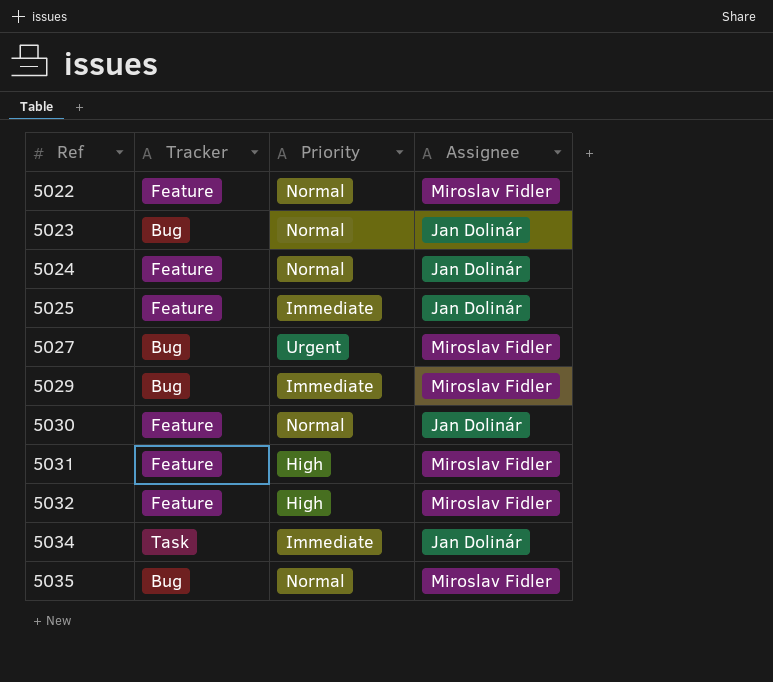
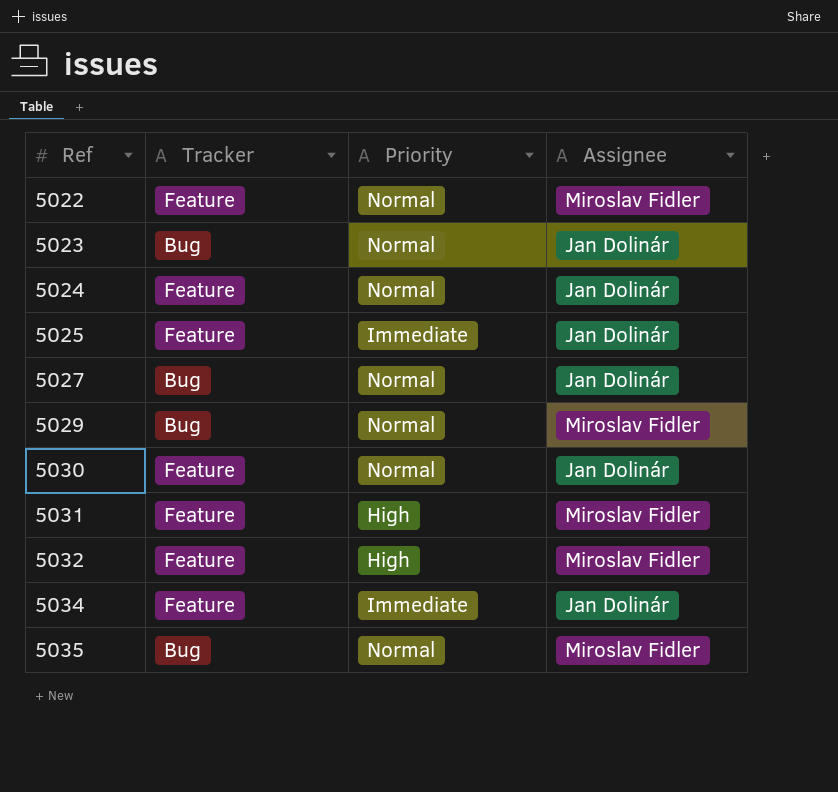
5027 | Priority: Urgent -> Normal
5027 | Assignee: Miroslav Fidler -> Jan Dolinár
5029 | Priority: Immediate -> Normal
5034 | Tracker: Task -> Feature

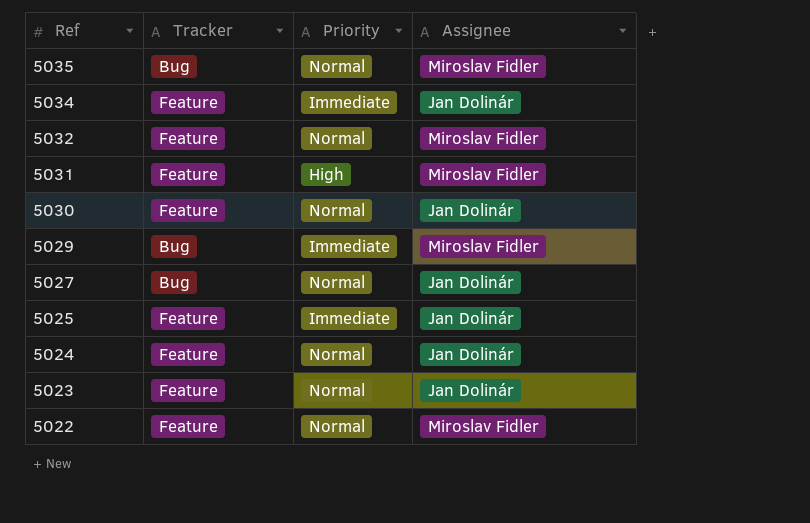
row order: Ref ascending -> Ref descending
5032 | Priority: High -> Normal
5029 | Priority: Normal -> Immediate
5023 | Tracker: Bug -> Feature

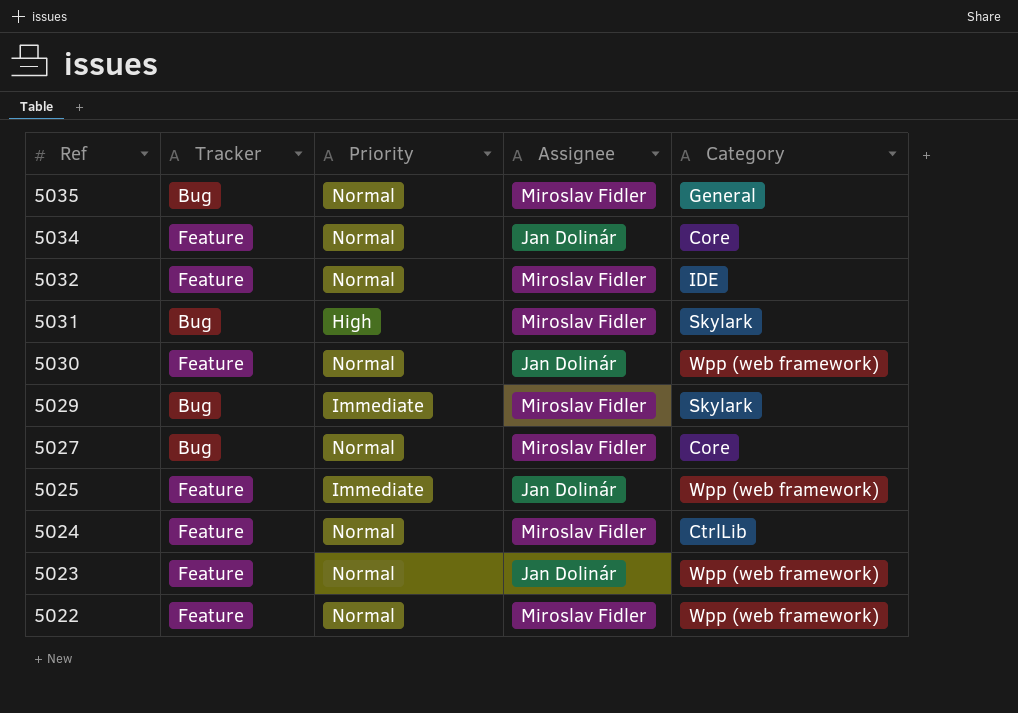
column Category | position: none -> 5
5034 | Priority: Immediate -> Normal
5031 | Tracker: Feature -> Bug
5027 | Assignee: Jan Dolinár -> Miroslav Fidler
5024 | Assignee: Jan Dolinár -> Miroslav Fidler

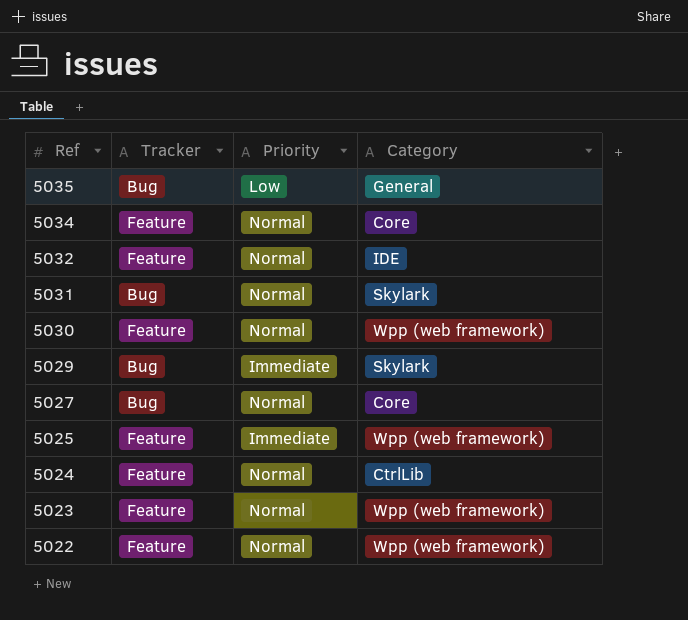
column Assignee | position: 4 -> none
5035 | Priority: Normal -> Low
5031 | Priority: High -> Normal

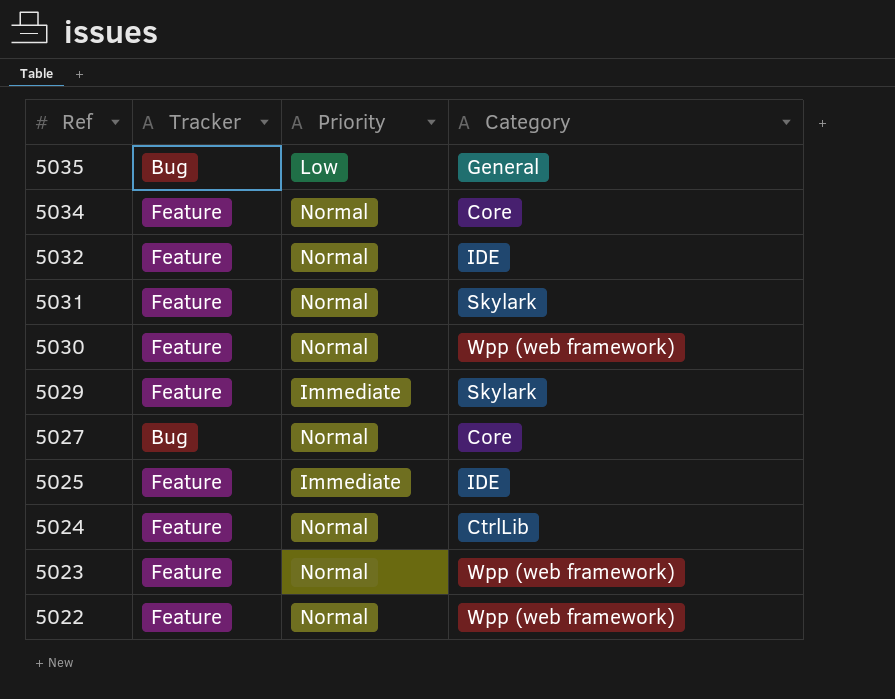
5031 | Tracker: Bug -> Feature
5029 | Tracker: Bug -> Feature
5025 | Category: Wpp (web framework) -> IDE

